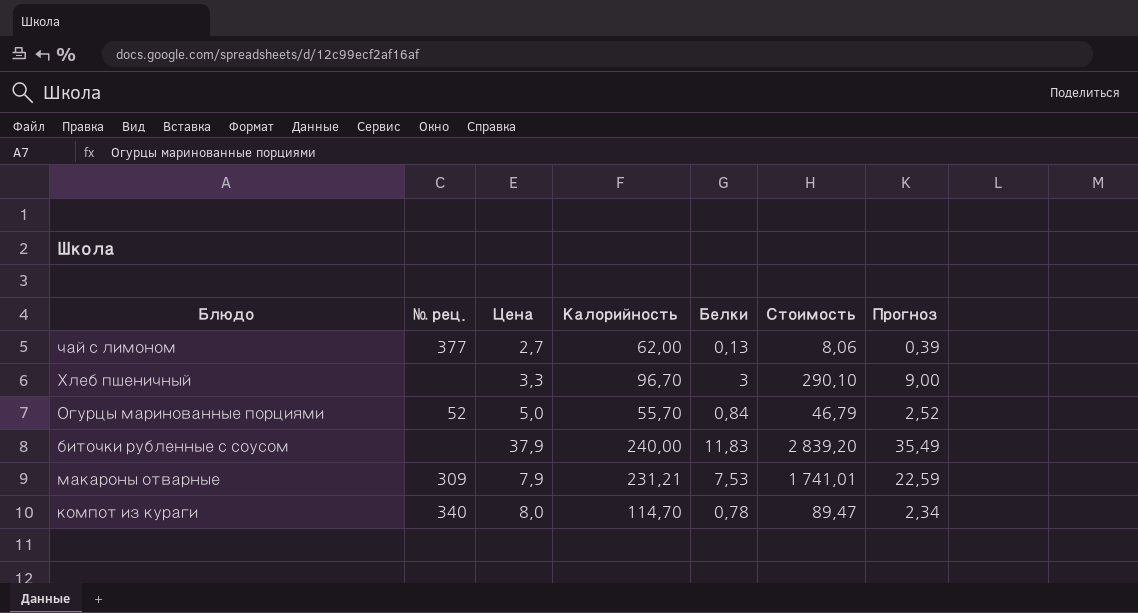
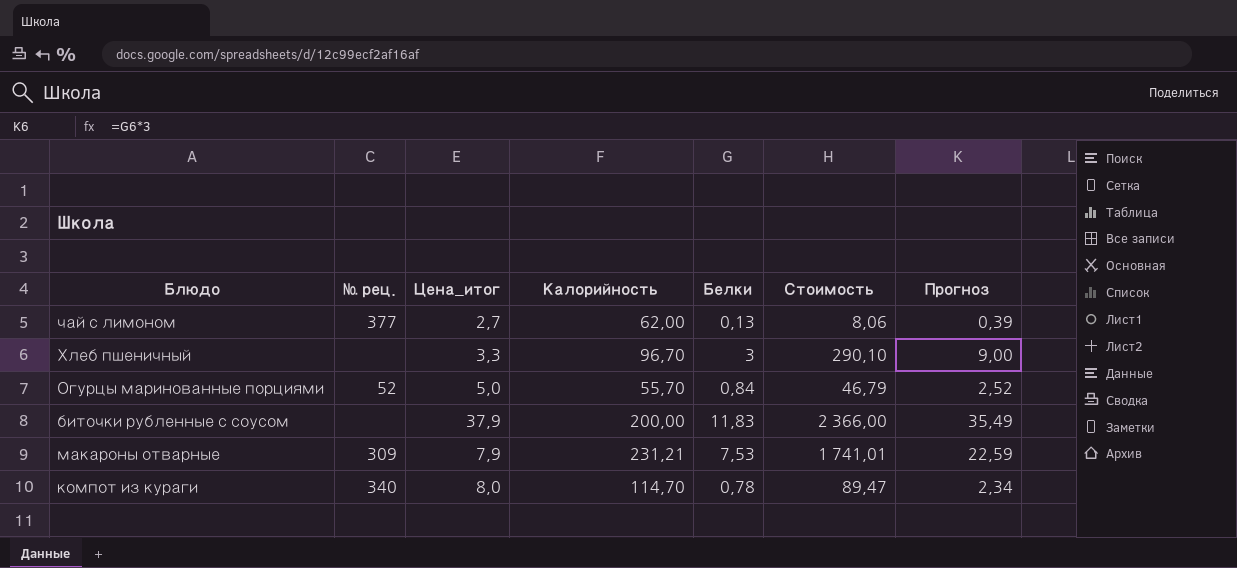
column name: Цена -> Цена_итог
биточки рубленные с соусом | Калорийность: 240,00 -> 200,00
биточки рубленные с соусом | Стоимость: 2 839,20 -> 2 366,00

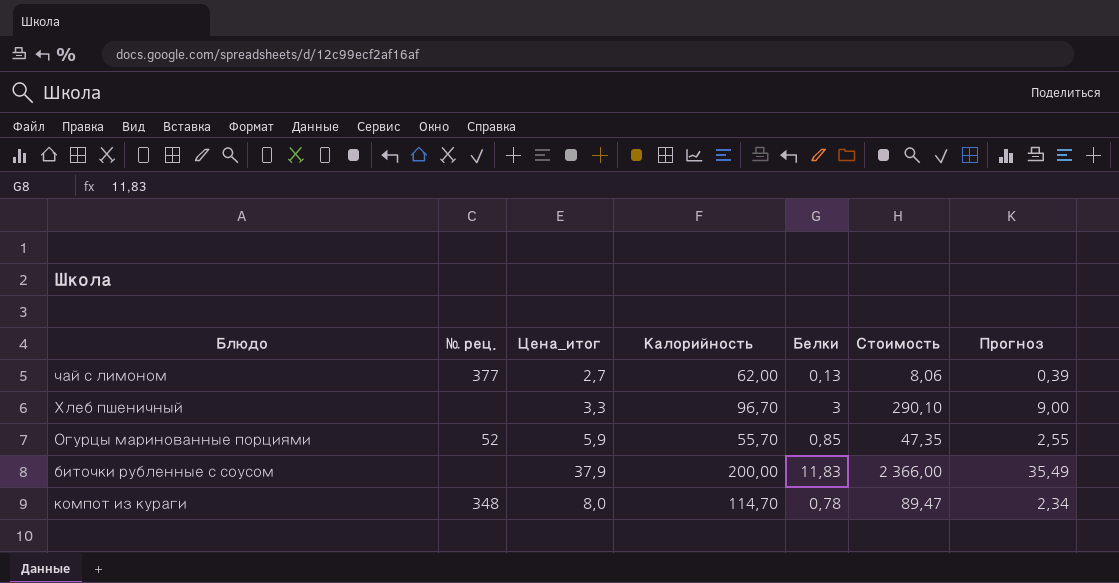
row макароны отварные: 309 | 7,9 | 231,21 | 7,53 | 1 741,01 | 22,59 -> none
Огурцы маринованные порциями | Цена_итог: 5,0 -> 5,9
Огурцы маринованные порциями | Белки: 0,84 -> 0,85
Огурцы маринованные порциями | Стоимость: 46,79 -> 47,35
Огурцы маринованные порциями | Прогноз: 2,52 -> 2,55
компот из кураги | № рец.: 340 -> 348

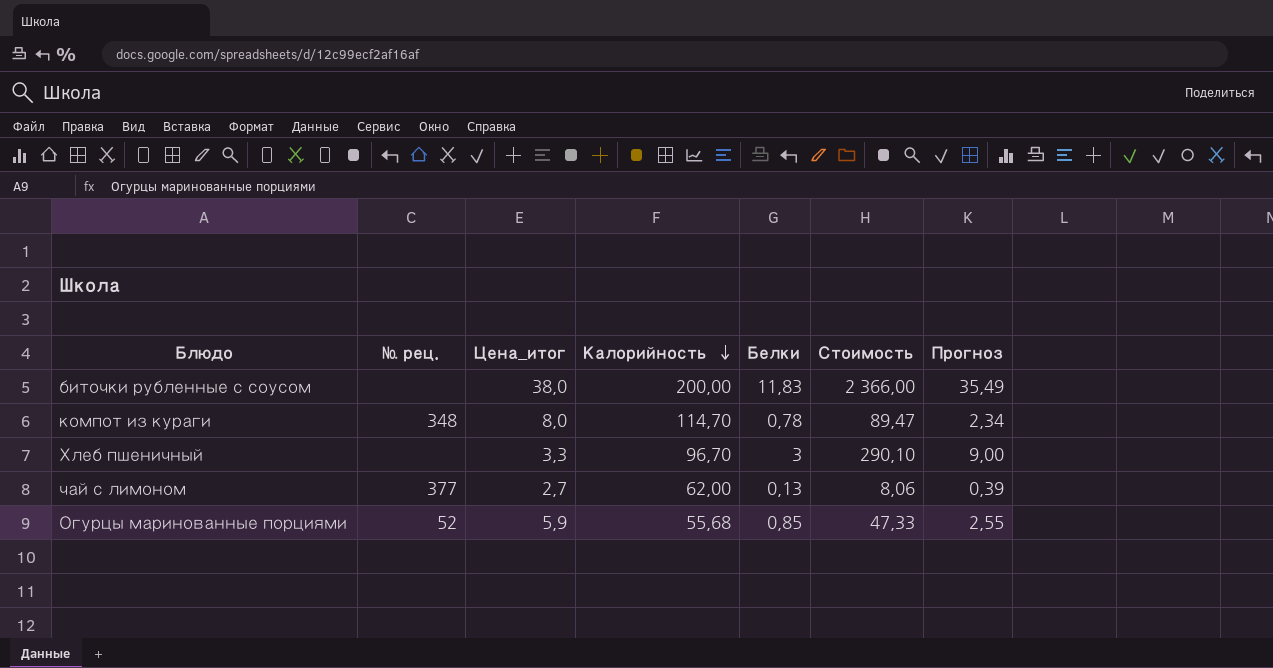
row order: none -> Калорийность descending
биточки рубленные с соусом | Цена_итог: 37,9 -> 38,0
Огурцы маринованные порциями | Калорийность: 55,70 -> 55,68
Огурцы маринованные порциями | Стоимость: 47,35 -> 47,33

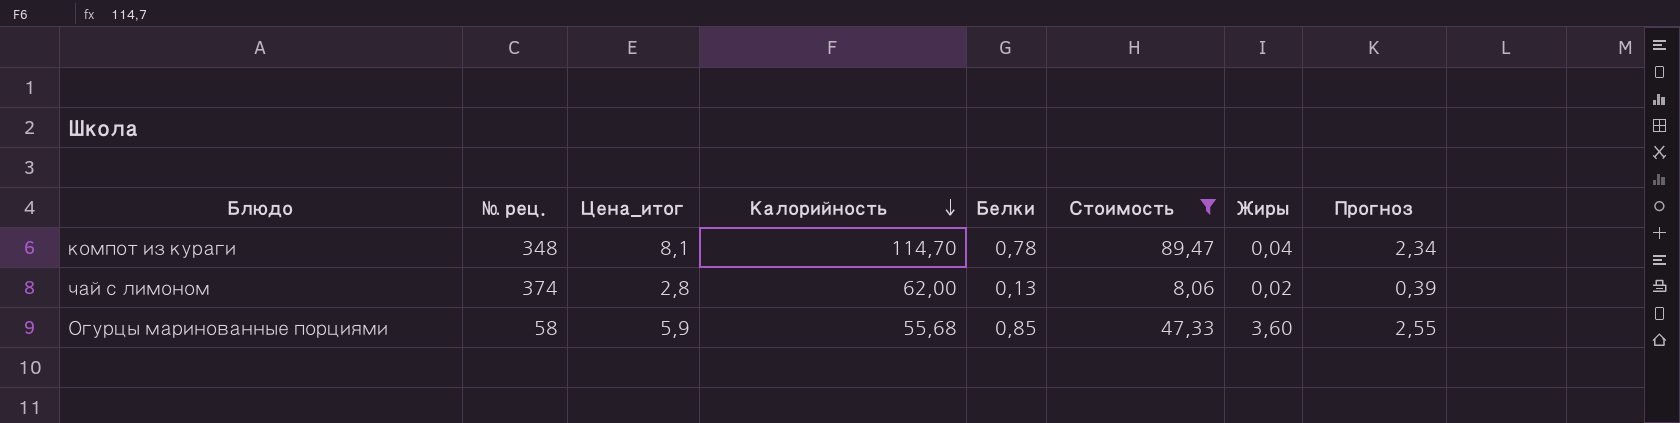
filter: none -> Стоимость <= 89,47
column Жиры | position: none -> 7
компот из кураги | Цена_итог: 8,0 -> 8,1
чай с лимоном | № рец.: 377 -> 374
чай с лимоном | Цена_итог: 2,7 -> 2,8
Огурцы маринованные порциями | № рец.: 52 -> 58

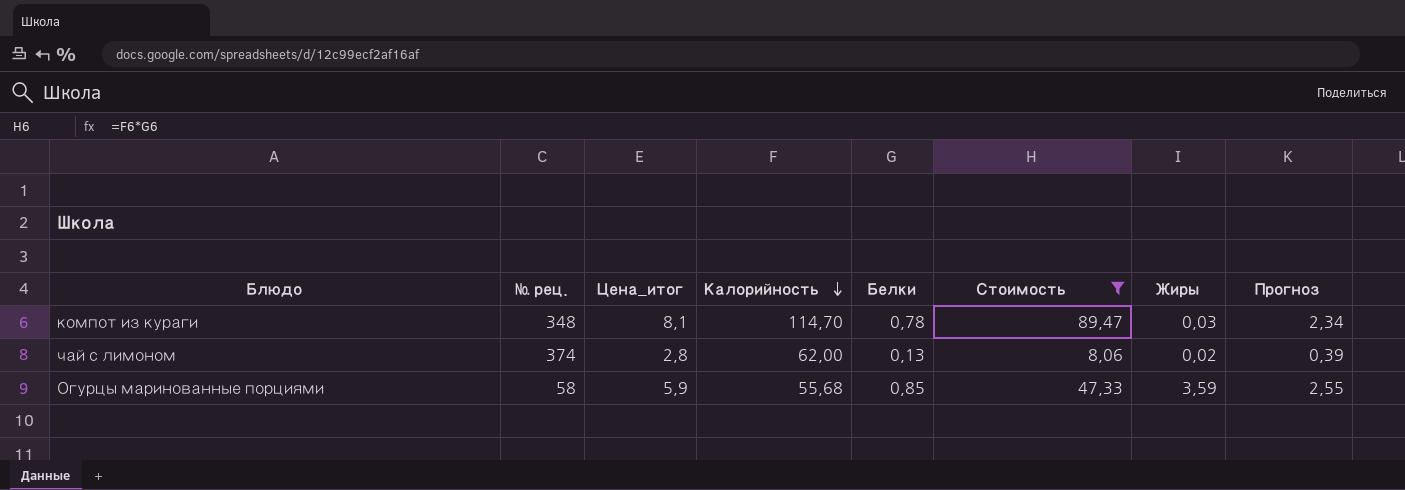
компот из кураги | Жиры: 0,04 -> 0,03
Огурцы маринованные порциями | Жиры: 3,60 -> 3,59

